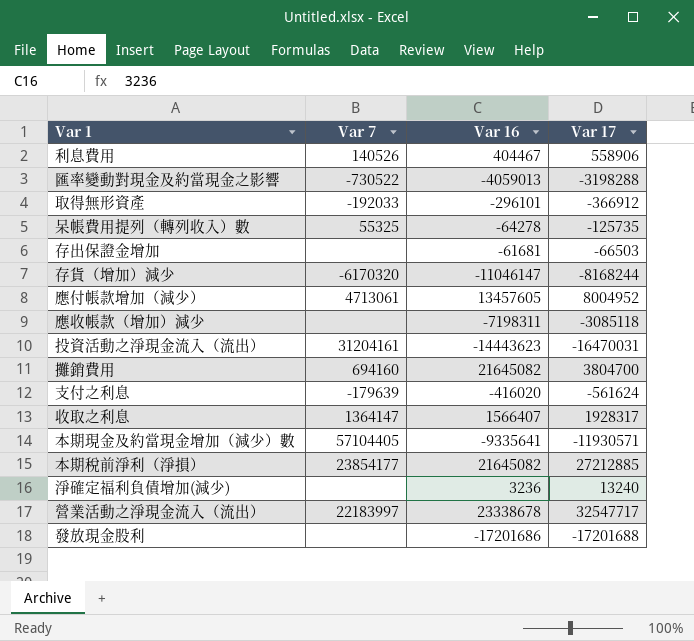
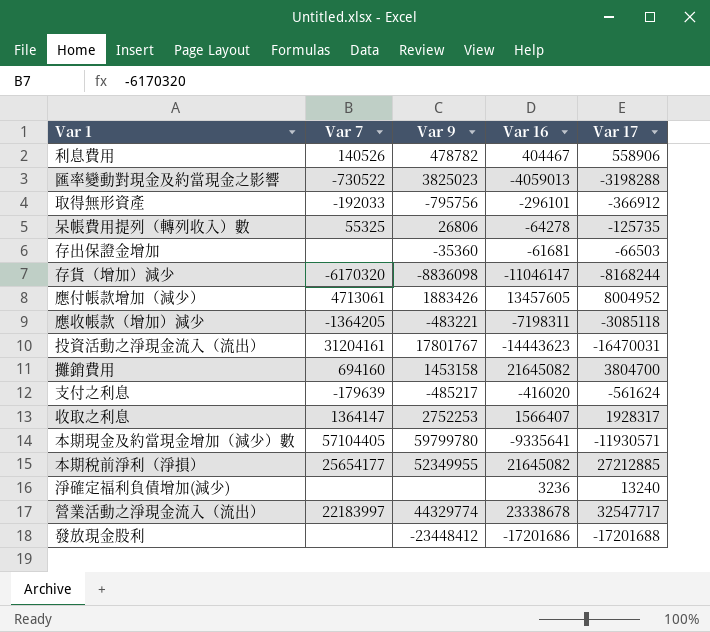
column Var 9 | position: none -> 3
應收帳款（增加）減少 | Var 7: none -> -1364205
本期稅前淨利（淨損） | Var 7: 23854177 -> 25654177

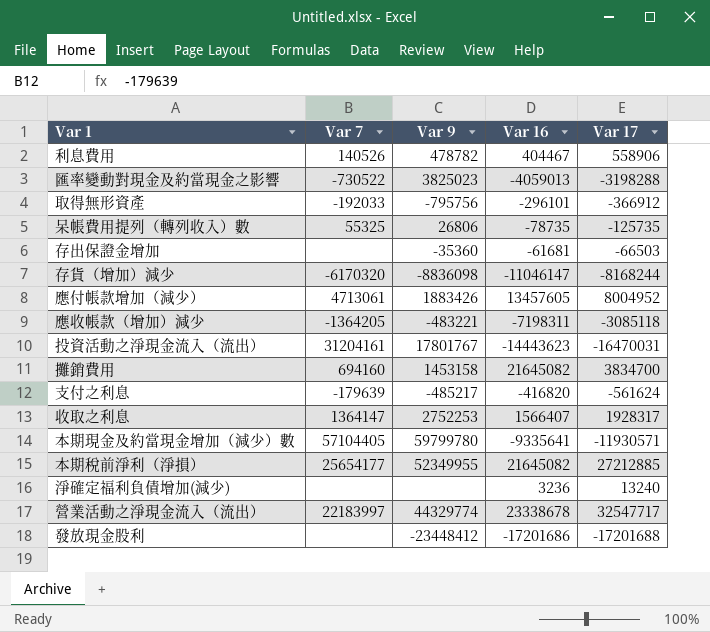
呆帳費用提列（轉列收入）數 | Var 16: -64278 -> -78735
攤銷費用 | Var 17: 3804700 -> 3834700
支付之利息 | Var 16: -416020 -> -416820

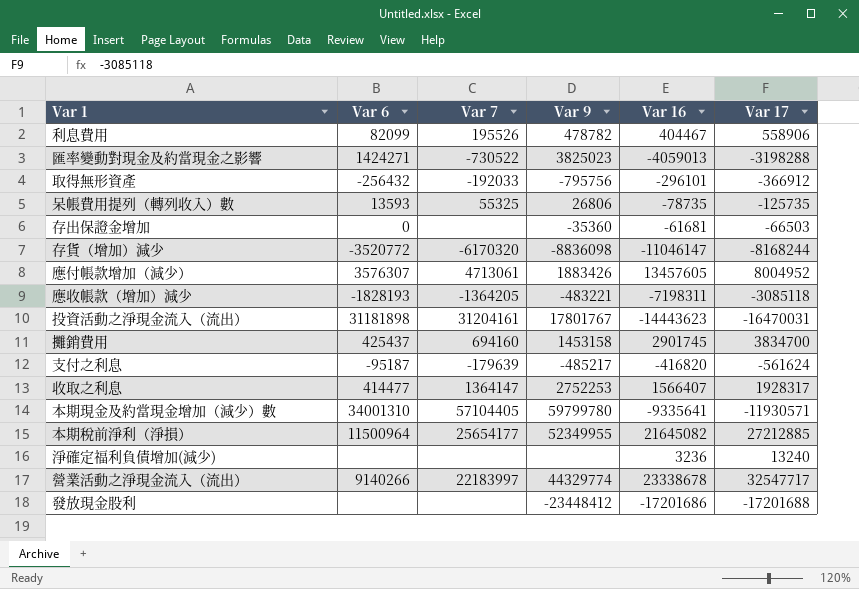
column Var 6 | position: none -> 2
利息費用 | Var 7: 140526 -> 195526
攤銷費用 | Var 16: 21645082 -> 2901745

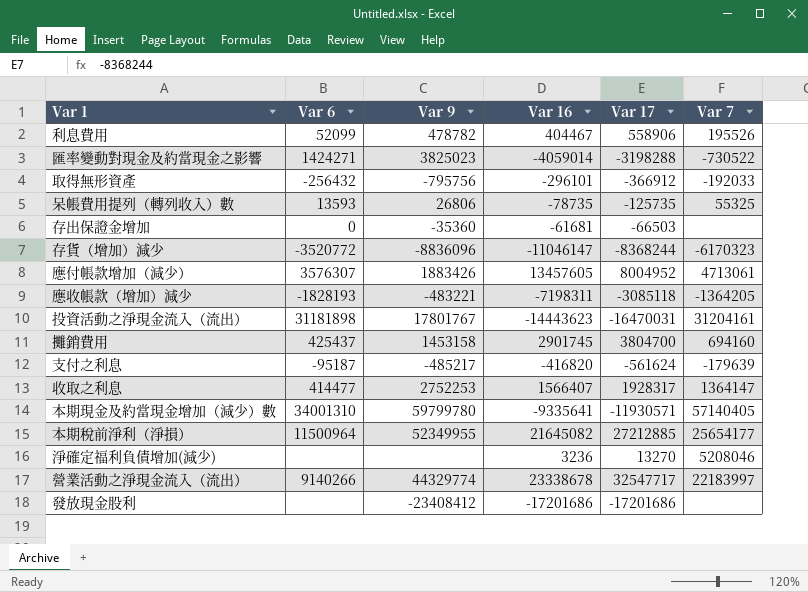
column Var 7 | position: 3 -> 6
利息費用 | Var 6: 82099 -> 52099
匯率變動對現金及約當現金之影響 | Var 16: -4059013 -> -4059014
存貨（增加）減少 | Var 9: -8836098 -> -8836096
存貨（增加）減少 | Var 17: -8168244 -> -8368244
存貨（增加）減少 | Var 7: -6170320 -> -6170323
攤銷費用 | Var 17: 3834700 -> 3804700
本期現金及約當現金增加（減少）數 | Var 7: 57104405 -> 57140405
淨確定福利負債增加(減少) | Var 17: 13240 -> 13270
淨確定福利負債增加(減少) | Var 7: none -> 5208046
發放現金股利 | Var 9: -23448412 -> -23408412
發放現金股利 | Var 17: -17201688 -> -17201686

